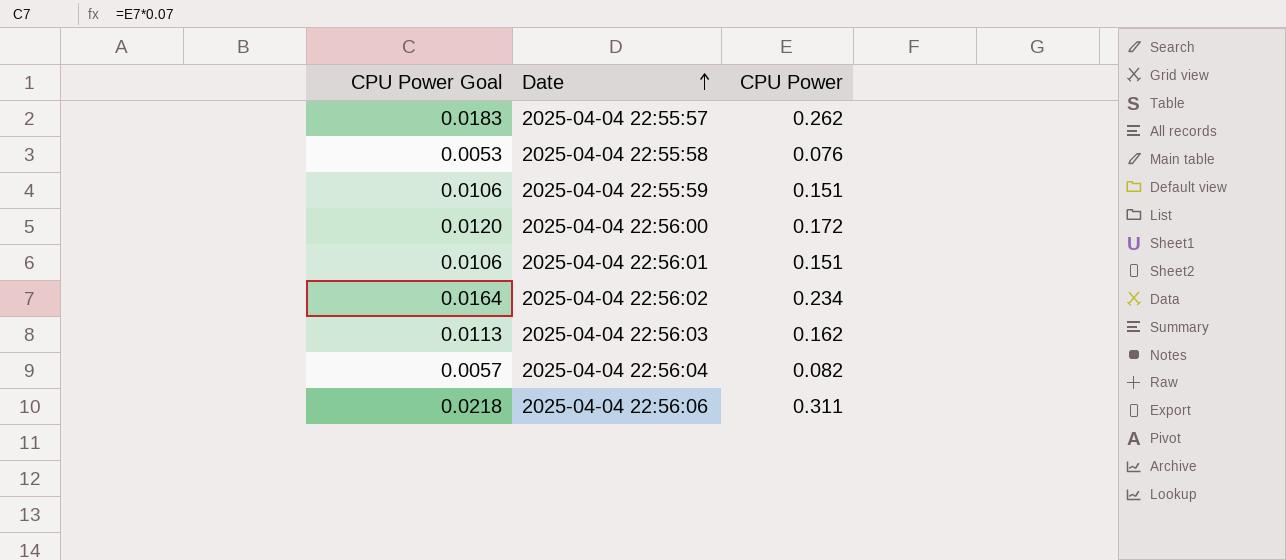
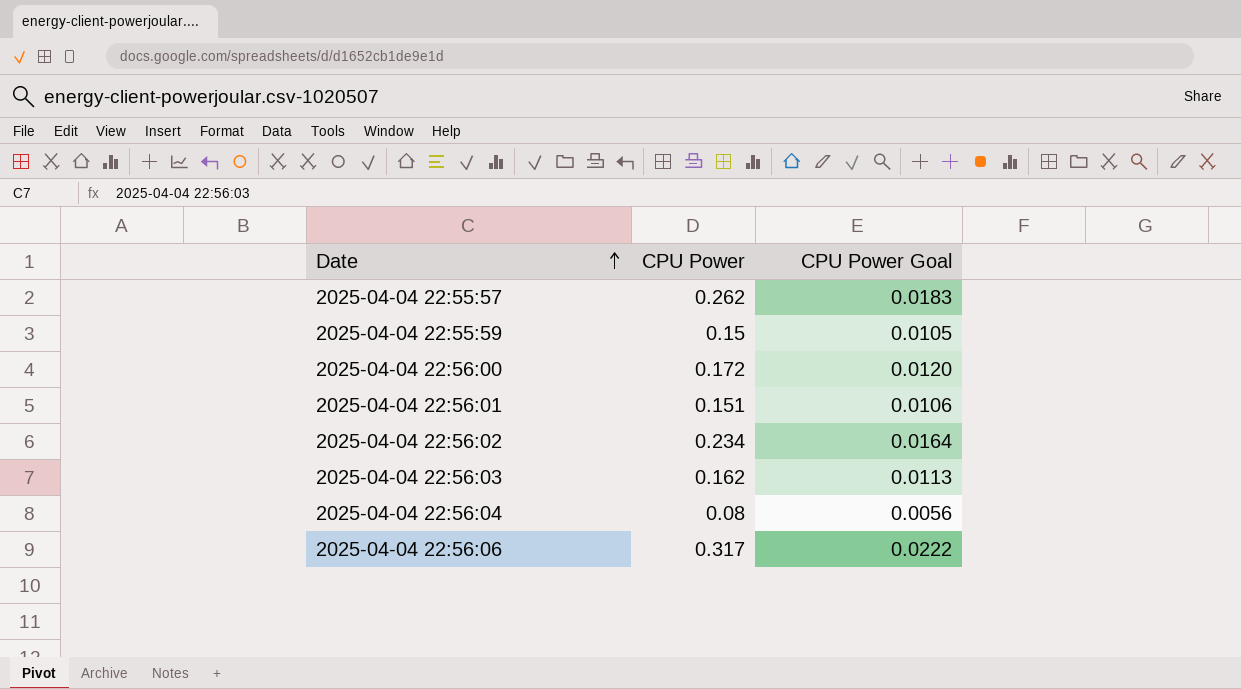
column CPU Power Goal | position: 1 -> 3
row 2025-04-04 22:55:58: 0.0053 | 0.076 -> none
2025-04-04 22:55:59 | CPU Power: 0.151 -> 0.15
2025-04-04 22:55:59 | CPU Power Goal: 0.0106 -> 0.0105
2025-04-04 22:56:04 | CPU Power: 0.082 -> 0.08
2025-04-04 22:56:04 | CPU Power Goal: 0.0057 -> 0.0056
2025-04-04 22:56:06 | CPU Power: 0.311 -> 0.317
2025-04-04 22:56:06 | CPU Power Goal: 0.0218 -> 0.0222

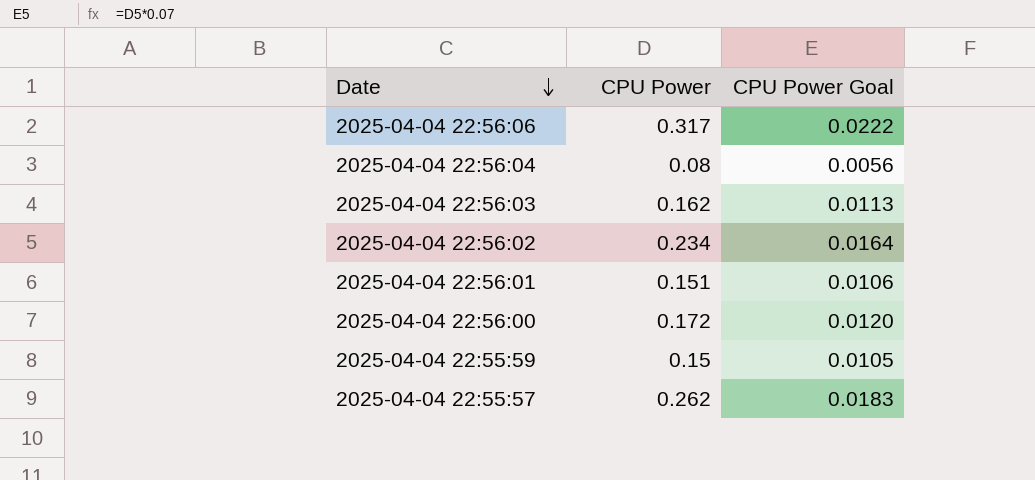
row order: Date ascending -> Date descending

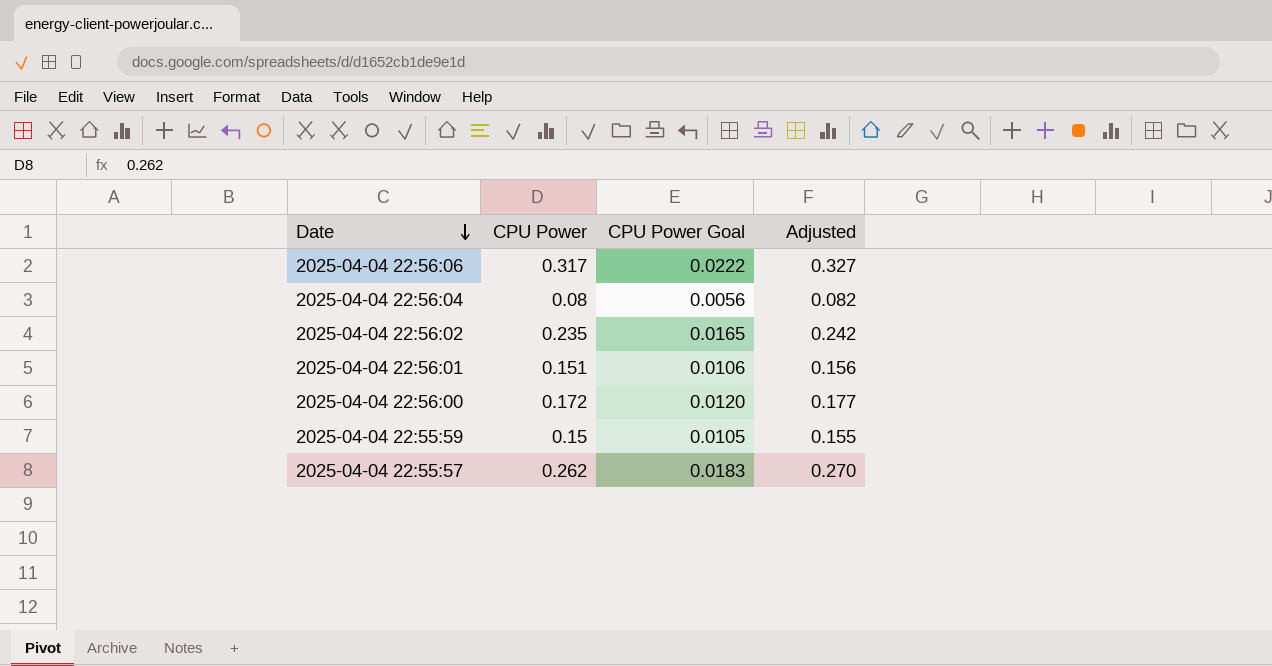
column Adjusted | formula: none -> [CPU Power] * 1.03
row 2025-04-04 22:56:03: 0.162 | 0.0113 -> none
2025-04-04 22:56:02 | CPU Power: 0.234 -> 0.235
2025-04-04 22:56:02 | CPU Power Goal: 0.0164 -> 0.0165

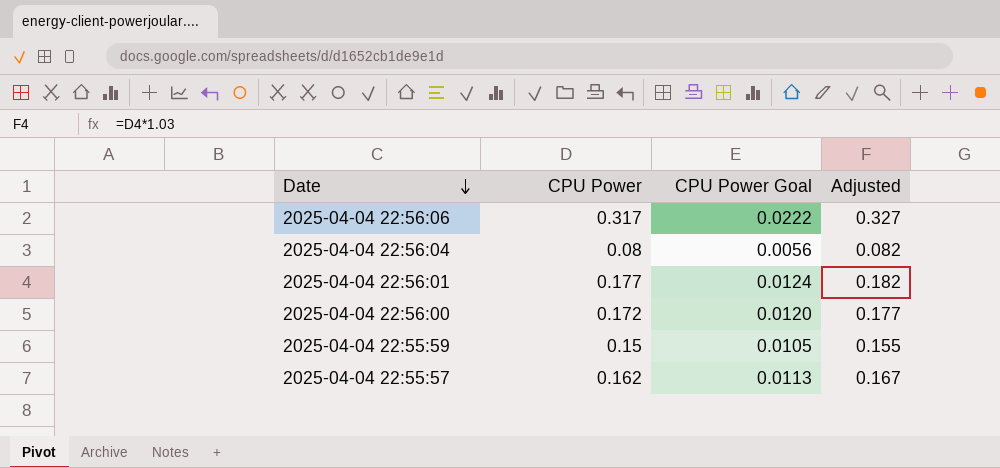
row 2025-04-04 22:56:02: 0.235 | 0.0165 | 0.242 -> none
2025-04-04 22:56:01 | CPU Power: 0.151 -> 0.177
2025-04-04 22:56:01 | CPU Power Goal: 0.0106 -> 0.0124
2025-04-04 22:56:01 | Adjusted: 0.156 -> 0.182
2025-04-04 22:55:57 | CPU Power: 0.262 -> 0.162
2025-04-04 22:55:57 | CPU Power Goal: 0.0183 -> 0.0113
2025-04-04 22:55:57 | Adjusted: 0.270 -> 0.167

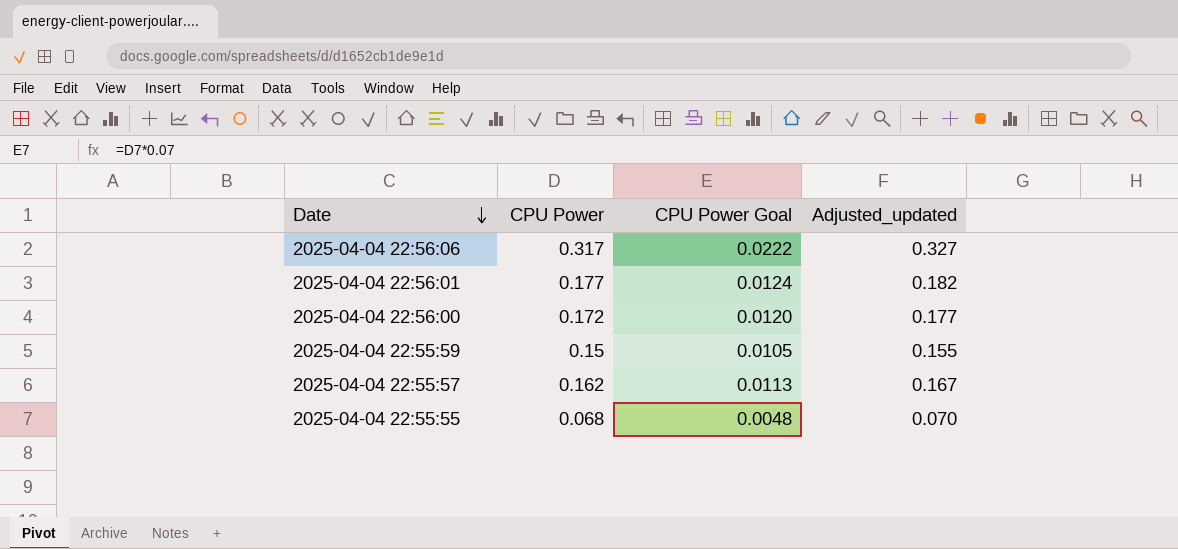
column name: Adjusted -> Adjusted_updated
row 2025-04-04 22:56:04: 0.08 | 0.0056 | 0.082 -> none
row 2025-04-04 22:55:55: none -> 0.068 | 0.0048 | 0.070

